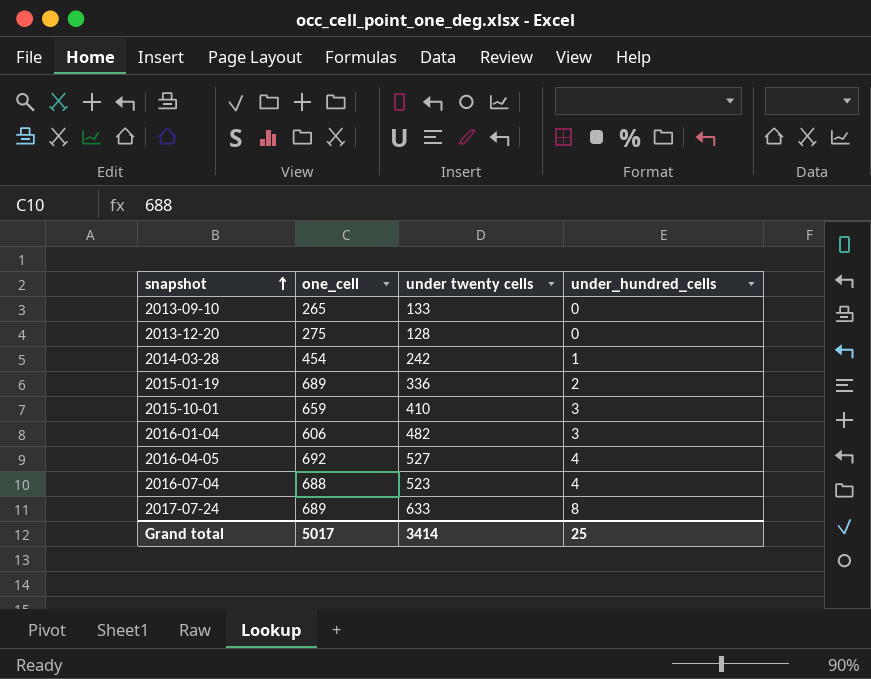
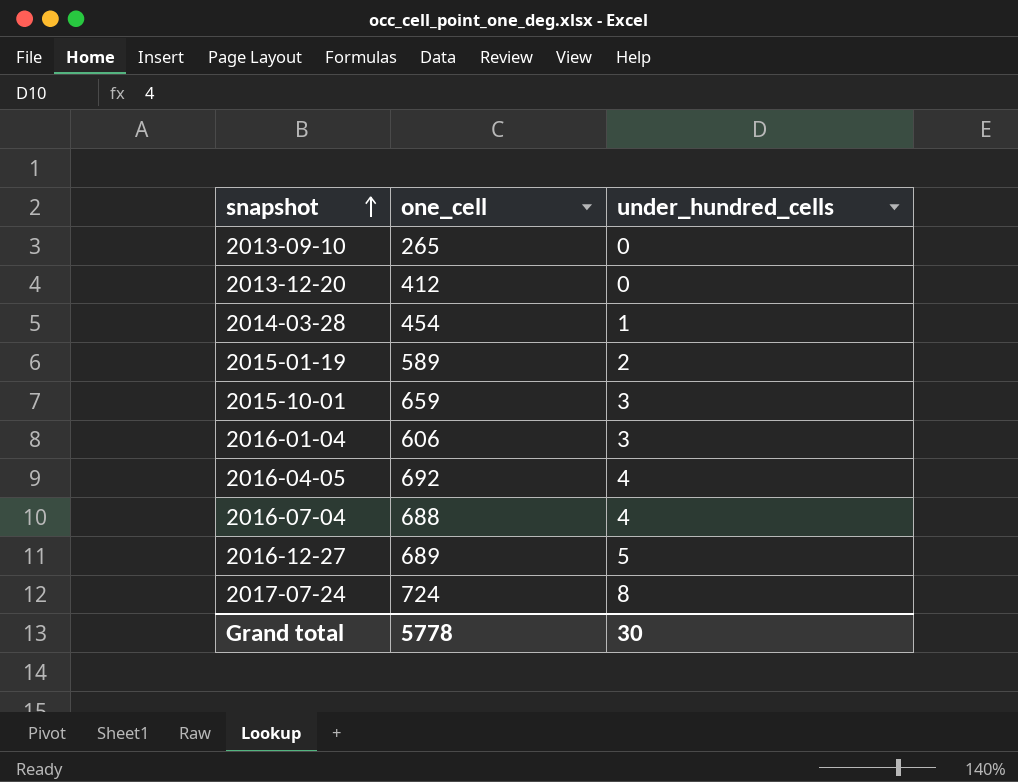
column under twenty cells | position: 3 -> none
2013-12-20 | one_cell: 275 -> 412
2015-01-19 | one_cell: 689 -> 589
row 2016-12-27: none -> 689 | 5
2017-07-24 | one_cell: 689 -> 724
Grand total | one_cell: 5017 -> 5778
Grand total | under_hundred_cells: 25 -> 30

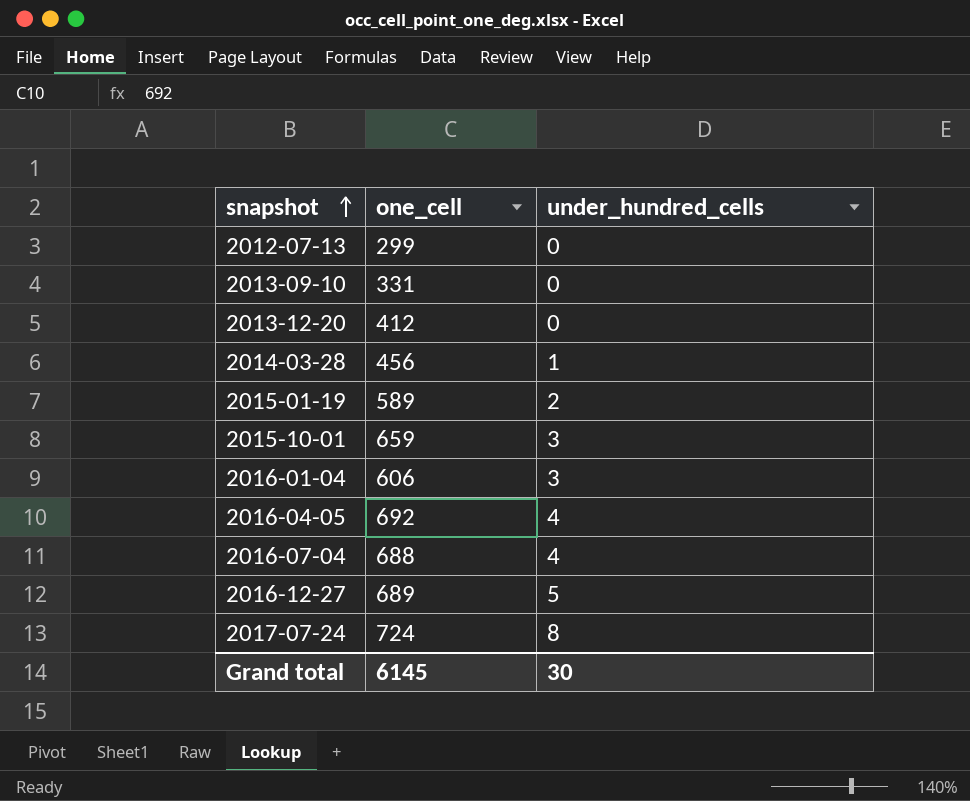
row 2012-07-13: none -> 299 | 0
2013-09-10 | one_cell: 265 -> 331
2014-03-28 | one_cell: 454 -> 456
Grand total | one_cell: 5778 -> 6145

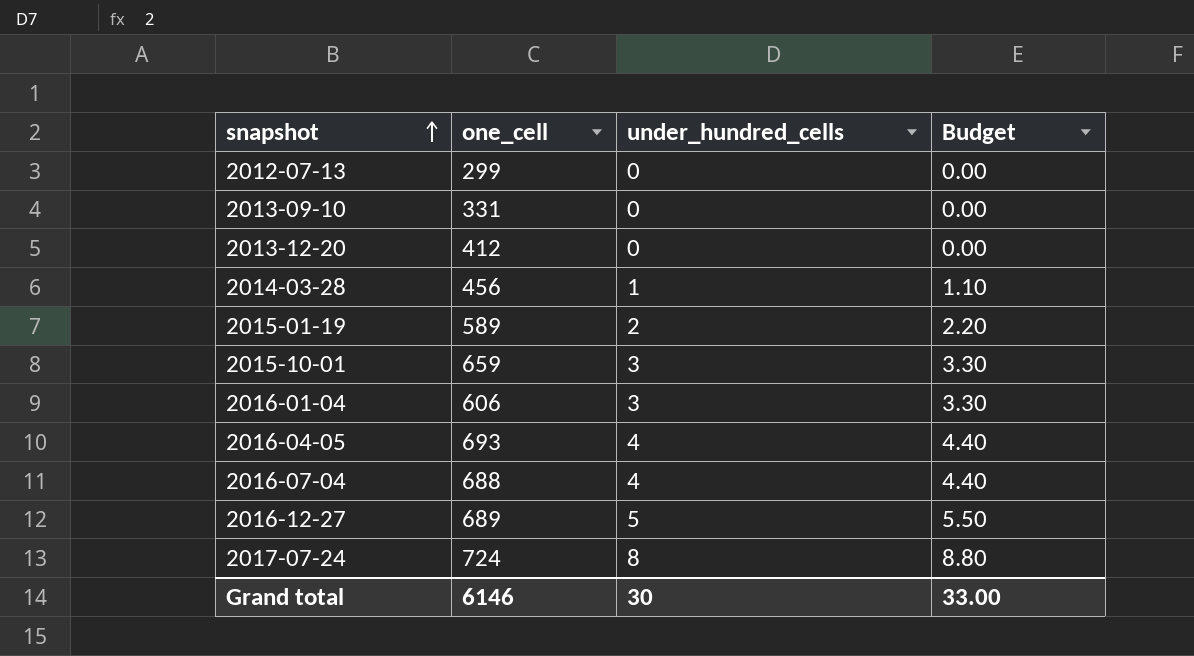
column Budget | formula: none -> [under_hundred_cells] * 1.1
2016-04-05 | one_cell: 692 -> 693
Grand total | one_cell: 6145 -> 6146

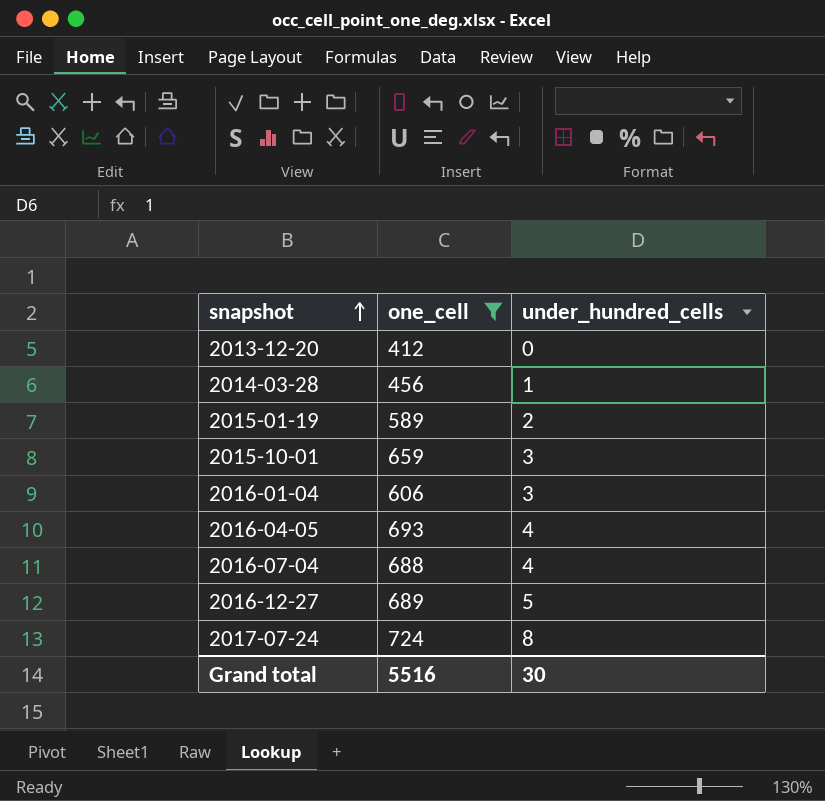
filter: none -> one_cell >= 412
column Budget | formula: [under_hundred_cells] * 1.1 -> none
Grand total | one_cell: 6146 -> 5516

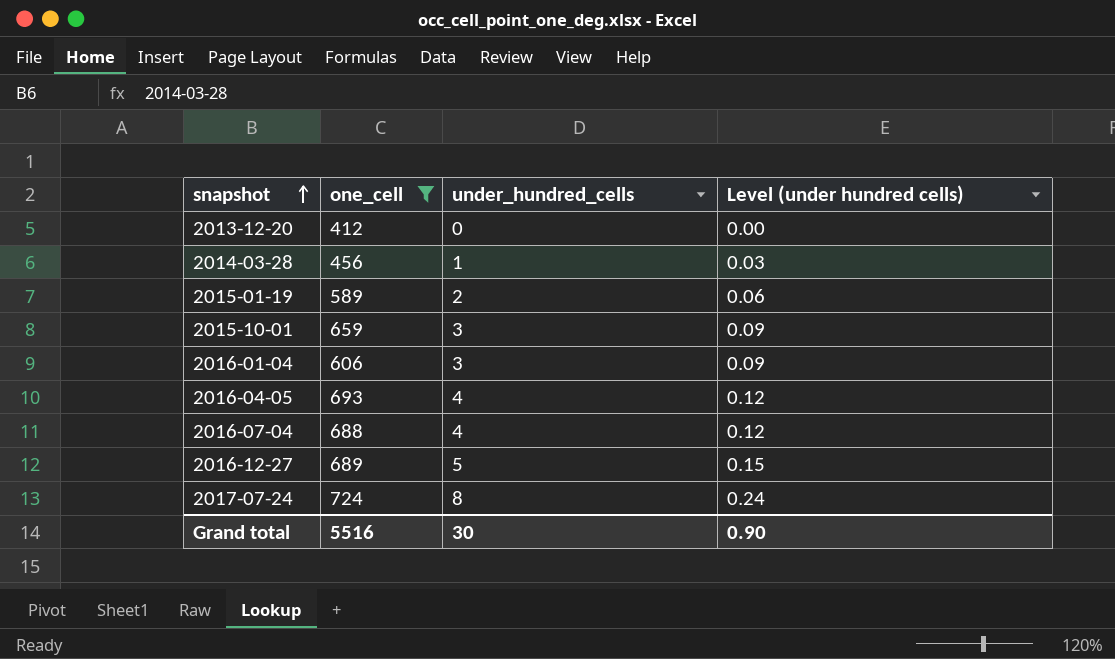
column Level (under hundred cells) | formula: none -> [under_hundred_cells] * 0.03

